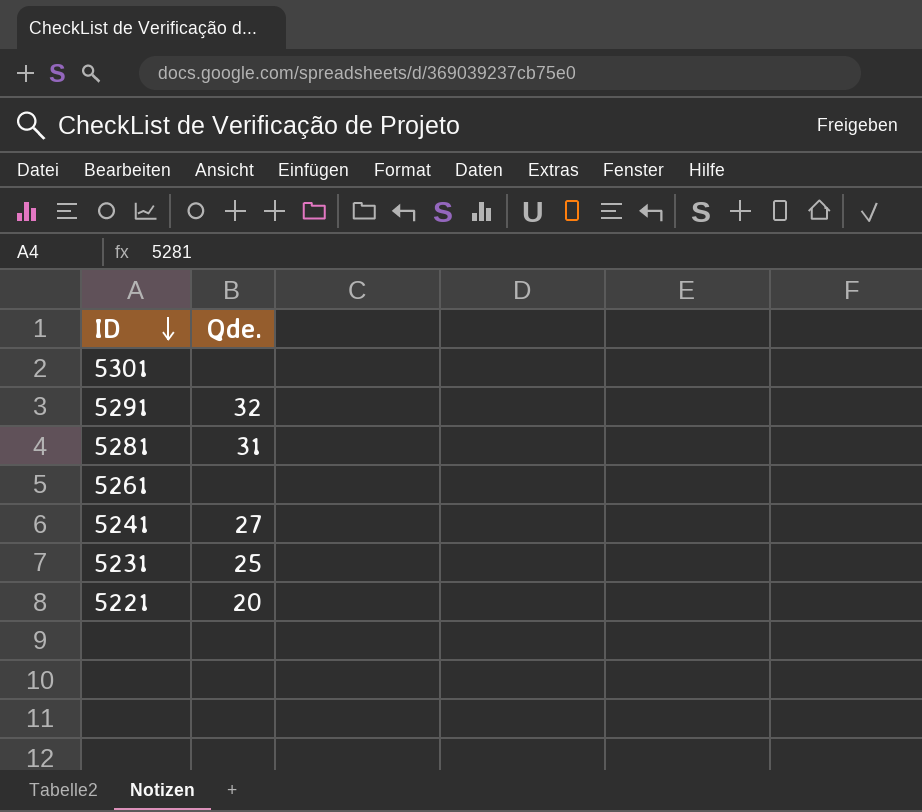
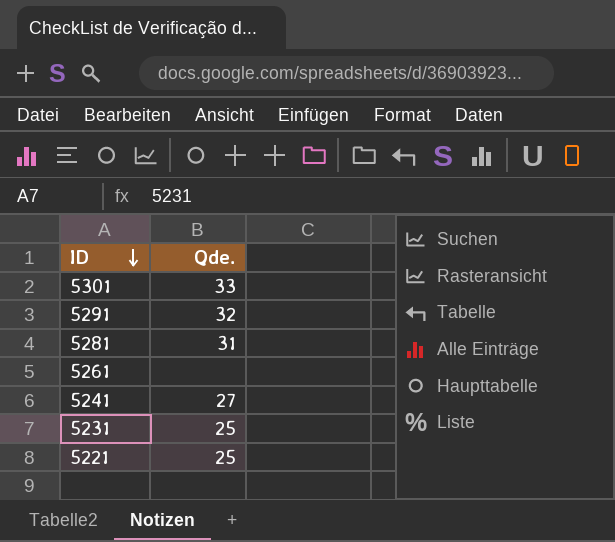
5301 | Qde.: none -> 33
5221 | Qde.: 20 -> 25

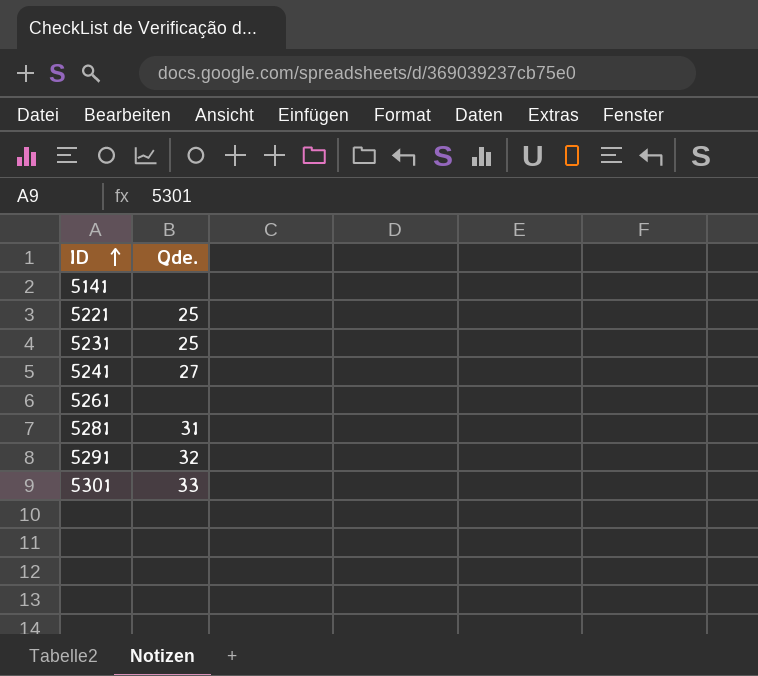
row order: ID descending -> ID ascending
row 5141: none -> none

